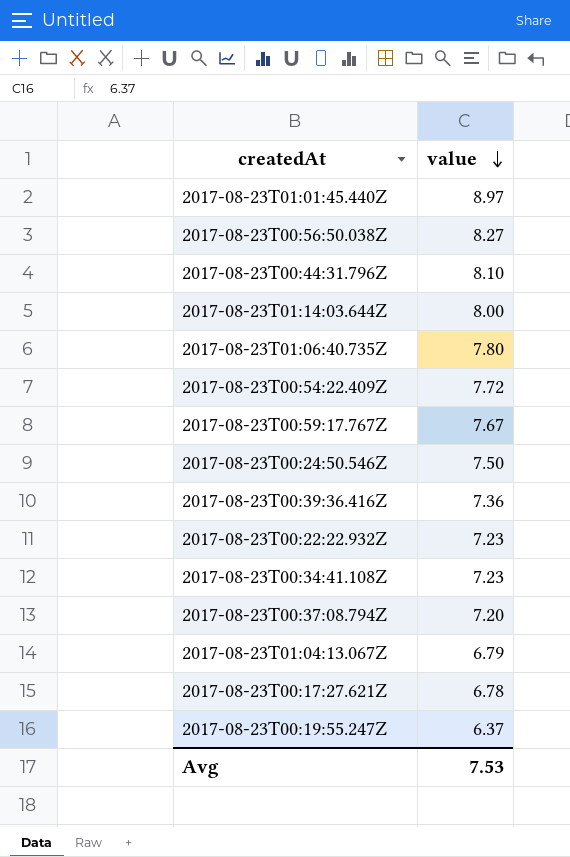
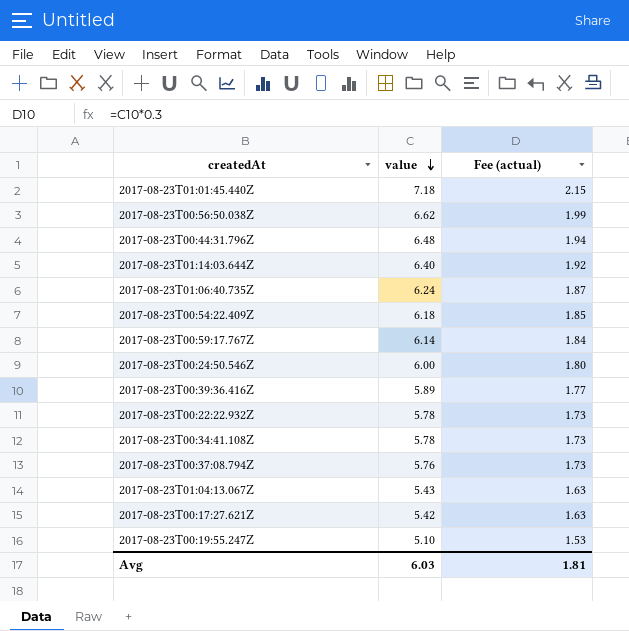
column Fee (actual) | formula: none -> [value] * 0.3
2017-08-23T01:01:45.440Z | value: 8.97 -> 7.18
2017-08-23T00:56:50.038Z | value: 8.27 -> 6.62
2017-08-23T00:44:31.796Z | value: 8.10 -> 6.48
2017-08-23T01:14:03.644Z | value: 8.00 -> 6.40
2017-08-23T01:06:40.735Z | value: 7.80 -> 6.24
2017-08-23T00:54:22.409Z | value: 7.72 -> 6.18
2017-08-23T00:59:17.767Z | value: 7.67 -> 6.14
2017-08-23T00:24:50.546Z | value: 7.50 -> 6.00
2017-08-23T00:39:36.416Z | value: 7.36 -> 5.89
2017-08-23T00:22:22.932Z | value: 7.23 -> 5.78
2017-08-23T00:34:41.108Z | value: 7.23 -> 5.78
2017-08-23T00:37:08.794Z | value: 7.20 -> 5.76
2017-08-23T01:04:13.067Z | value: 6.79 -> 5.43
2017-08-23T00:17:27.621Z | value: 6.78 -> 5.42
2017-08-23T00:19:55.247Z | value: 6.37 -> 5.10
Avg | value: 7.53 -> 6.03

